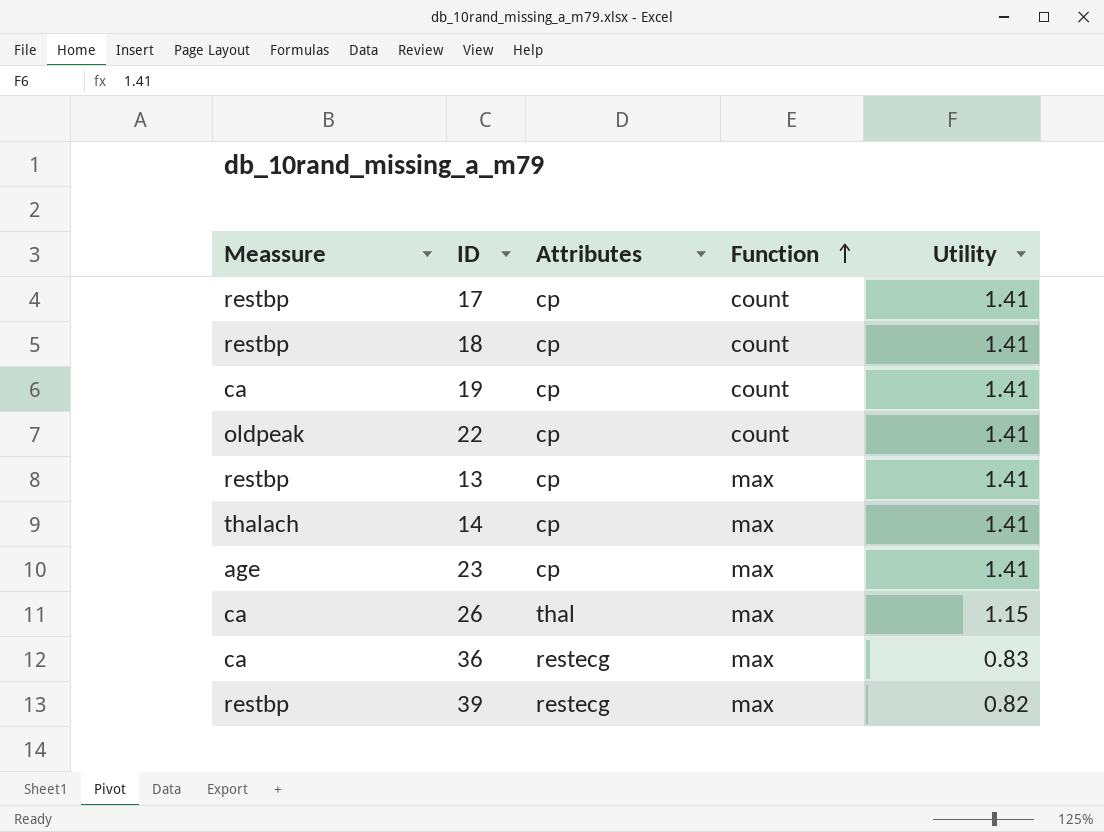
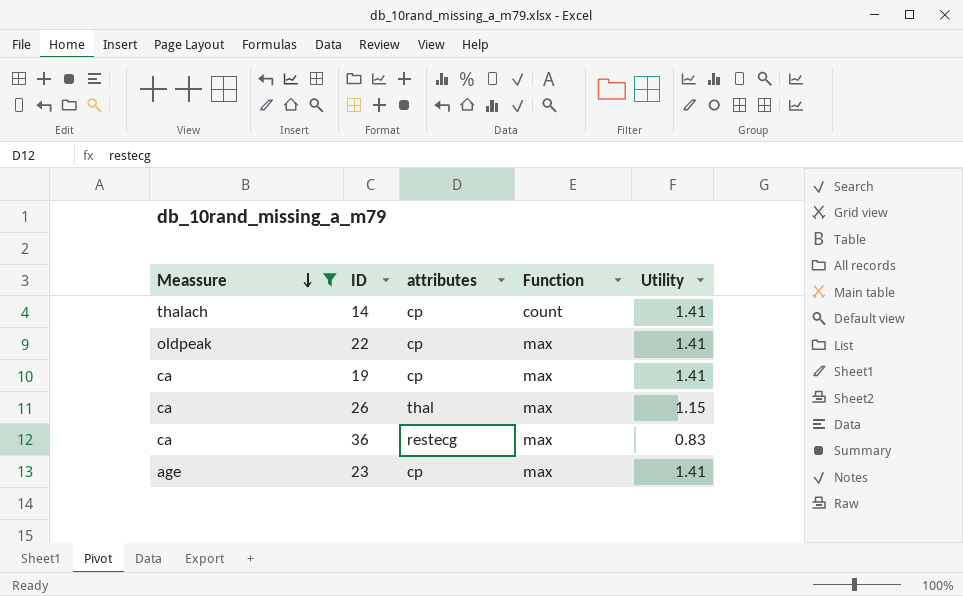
filter: none -> Meassure != restbp
row order: Function ascending -> Meassure descending
column name: Attributes -> attributes
14 | Function: max -> count
22 | Function: count -> max
19 | Function: count -> max

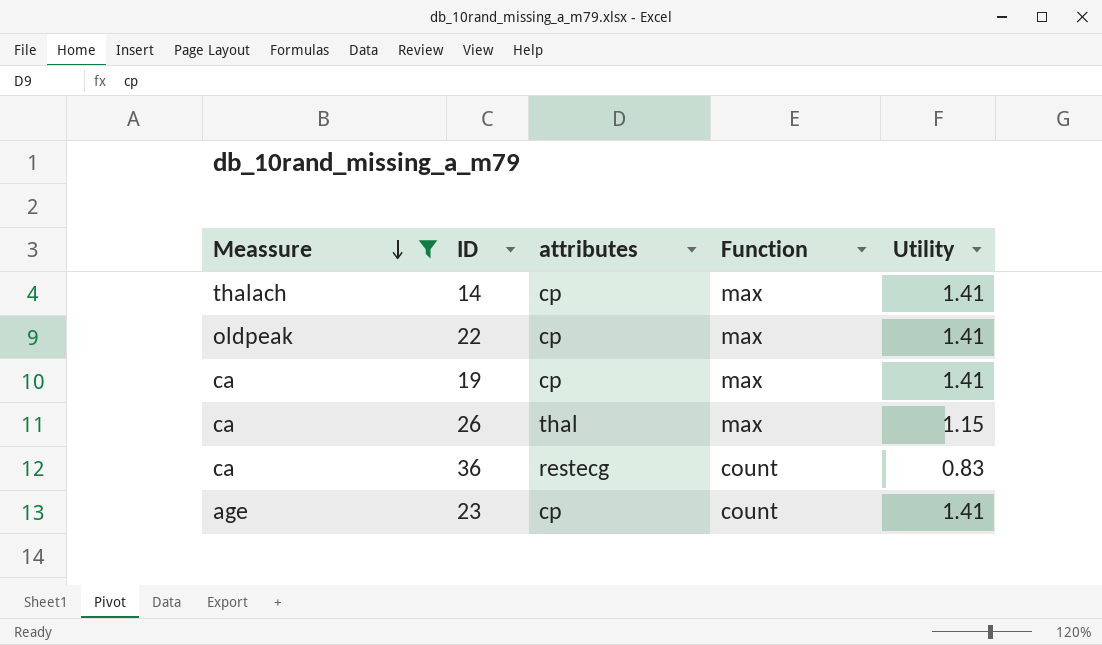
14 | Function: count -> max
36 | Function: max -> count
23 | Function: max -> count

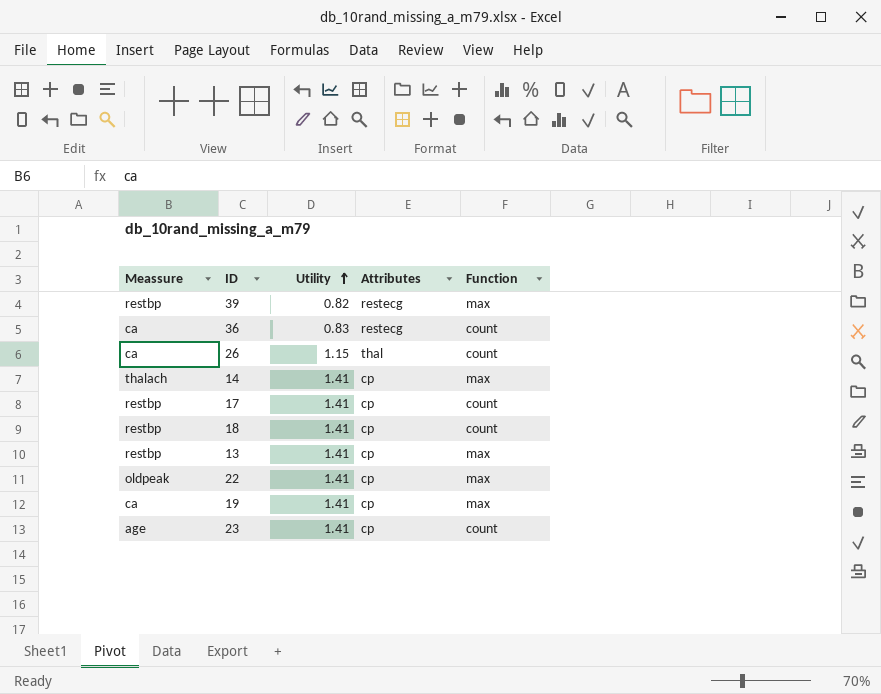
filter: Meassure != restbp -> none
row order: Meassure descending -> Utility ascending
column Utility | position: 5 -> 3
column name: attributes -> Attributes
26 | Function: max -> count

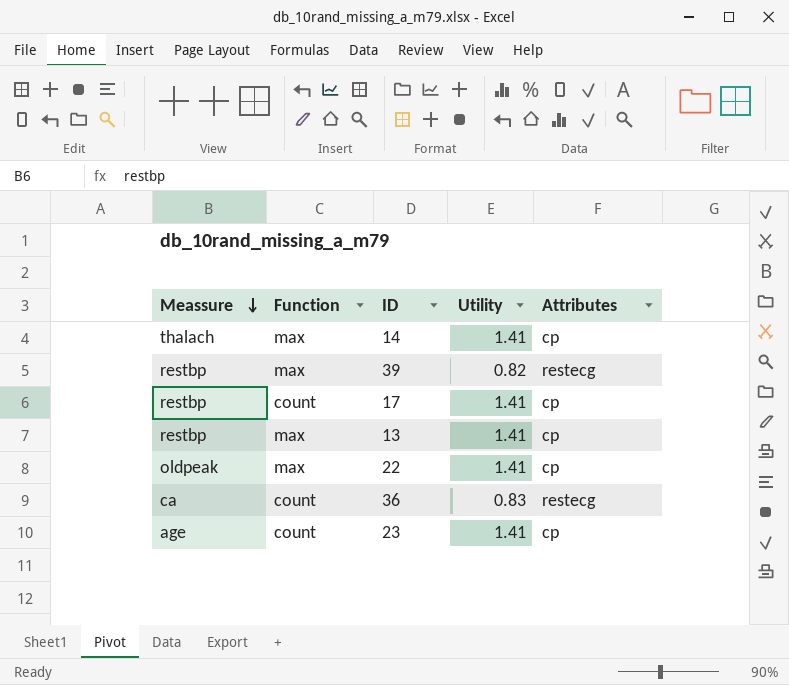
row order: Utility ascending -> Meassure descending
column Function | position: 5 -> 2
row 26: ca | 1.15 | thal | count -> none
row 18: restbp | 1.41 | cp | count -> none
row 19: ca | 1.41 | cp | max -> none

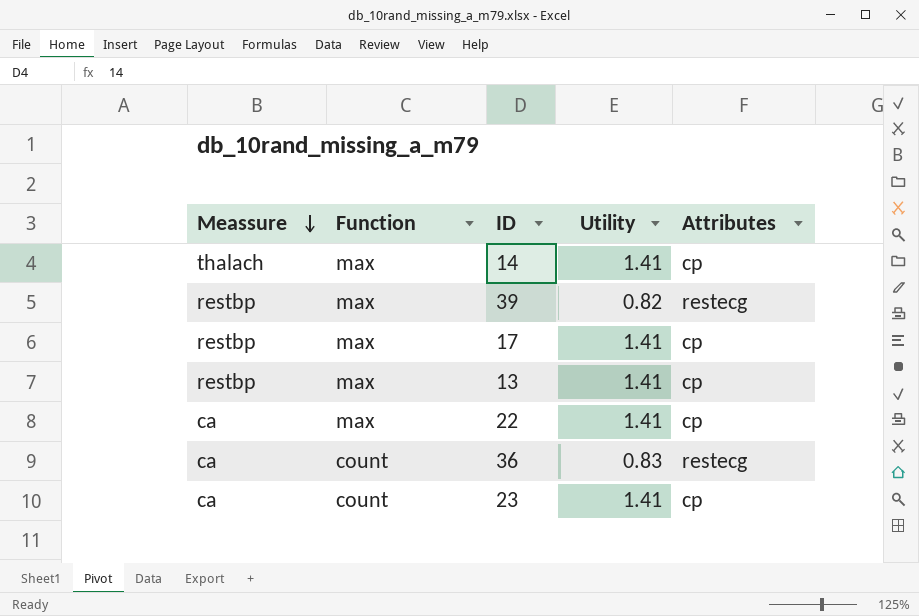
17 | Function: count -> max
22 | Meassure: oldpeak -> ca
23 | Meassure: age -> ca

